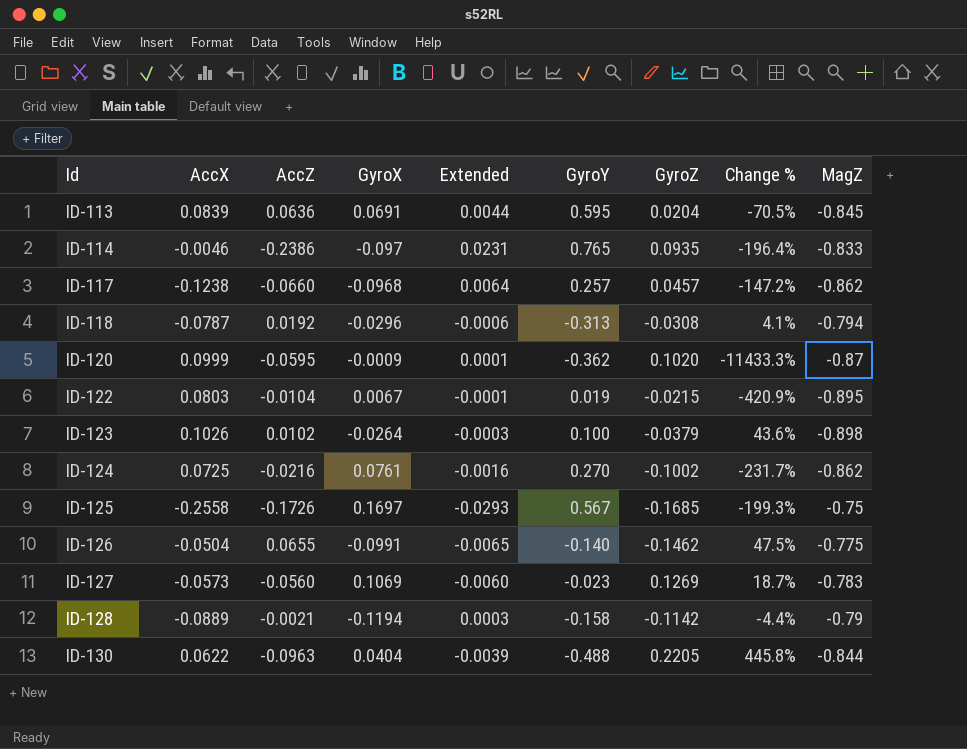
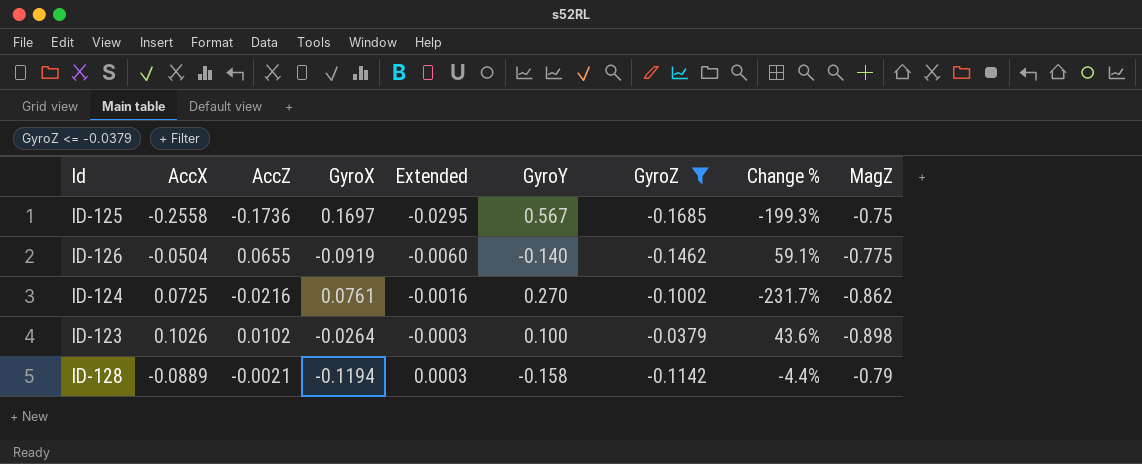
filter: none -> GyroZ <= -0.0379
row order: Id ascending -> Extended ascending
ID-125 | AccZ: -0.1726 -> -0.1736
ID-125 | Extended: -0.0293 -> -0.0295
ID-126 | GyroX: -0.0991 -> -0.0919
ID-126 | Extended: -0.0065 -> -0.0060
ID-126 | Change %: 47.5% -> 59.1%

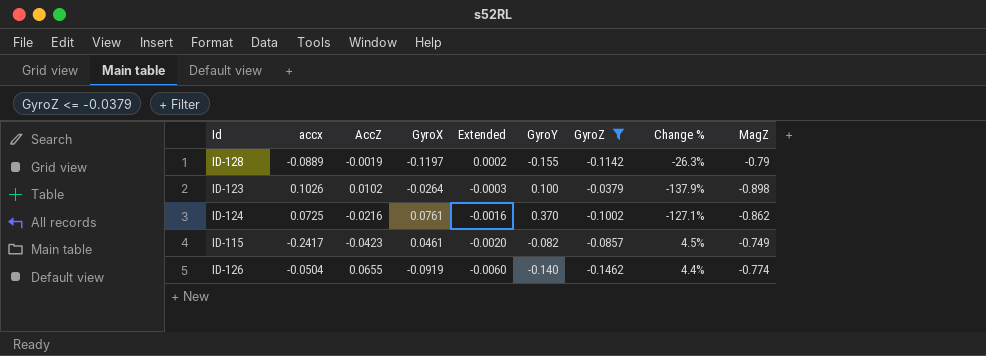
row order: Extended ascending -> Extended descending
column name: AccX -> accx
column Change % | formula: ([GyroZ] - [GyroX]) / [GyroX] -> ([GyroZ] - [GyroY]) / [GyroY]
row ID-125: -0.2558 | -0.1736 | 0.1697 | -0.0295 | 0.567 | -0.1685 | -199.3% | -0.75 -> none
ID-128 | AccZ: -0.0021 -> -0.0019
ID-128 | GyroX: -0.1194 -> -0.1197
ID-128 | Extended: 0.0003 -> 0.0002
ID-128 | GyroY: -0.158 -> -0.155
ID-124 | GyroY: 0.270 -> 0.370
row ID-115: none -> -0.2417 | -0.0423 | 0.0461 | -0.0020 | -0.082 | -0.0857 | 4.5% | -0.749
ID-126 | MagZ: -0.775 -> -0.774

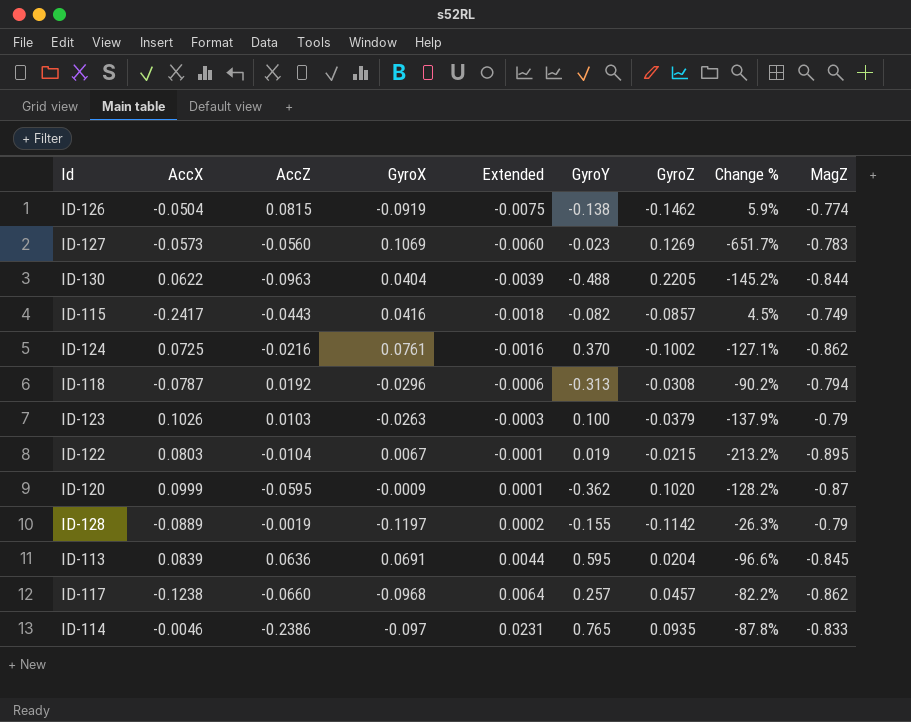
filter: GyroZ <= -0.0379 -> none
row order: Extended descending -> Extended ascending
column name: accx -> AccX
ID-126 | AccZ: 0.0655 -> 0.0815
ID-126 | Extended: -0.0060 -> -0.0075
ID-126 | GyroY: -0.140 -> -0.138
ID-126 | Change %: 4.4% -> 5.9%
ID-115 | AccZ: -0.0423 -> -0.0443
ID-115 | GyroX: 0.0461 -> 0.0416
ID-115 | Extended: -0.0020 -> -0.0018
ID-123 | AccZ: 0.0102 -> 0.0103
ID-123 | GyroX: -0.0264 -> -0.0263
ID-123 | MagZ: -0.898 -> -0.79

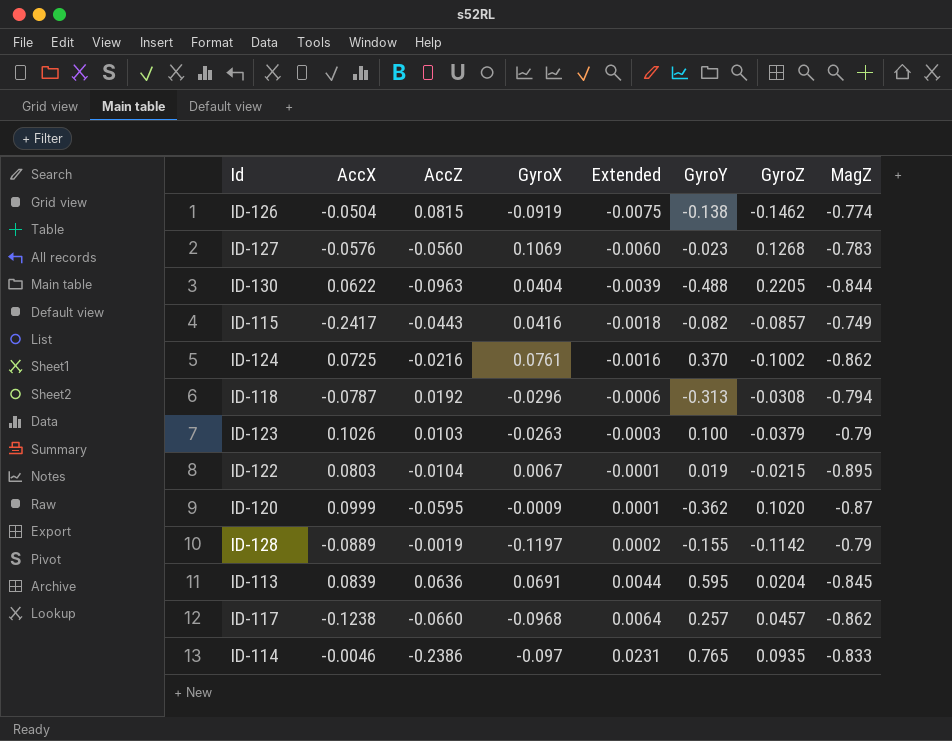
column Change % | formula: ([GyroZ] - [GyroY]) / [GyroY] -> none
ID-127 | AccX: -0.0573 -> -0.0576
ID-127 | GyroZ: 0.1269 -> 0.1268

